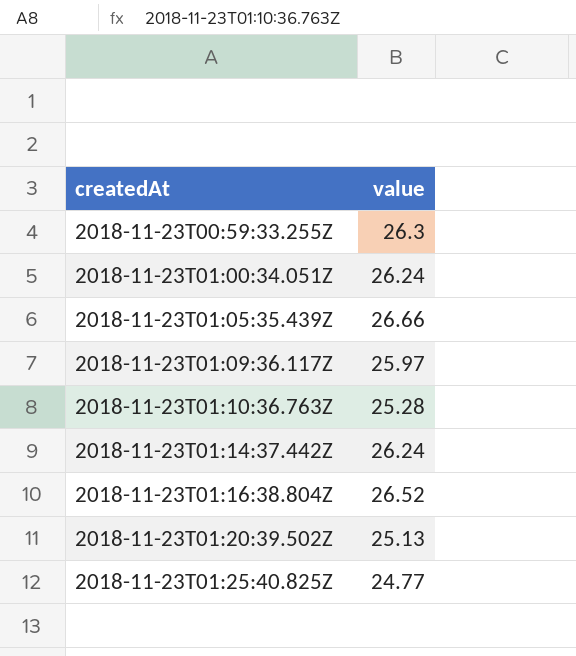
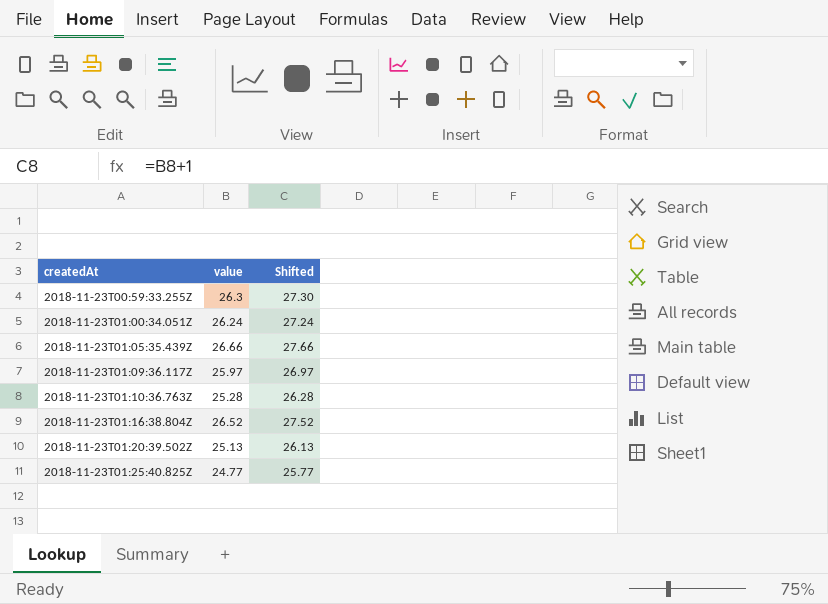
column Shifted | formula: none -> [value] + 1
row 2018-11-23T01:14:37.442Z: 26.24 -> none

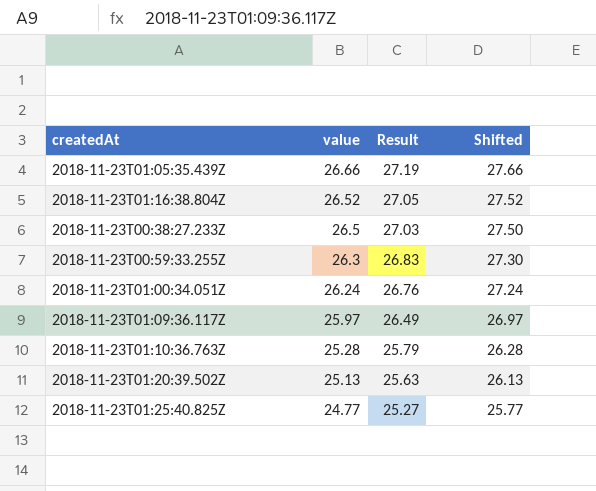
row order: createdAt ascending -> value descending
column Result | formula: none -> [value] * 1.02
row 2018-11-23T00:38:27.233Z: none -> 26.5 | 27.03 | 27.50

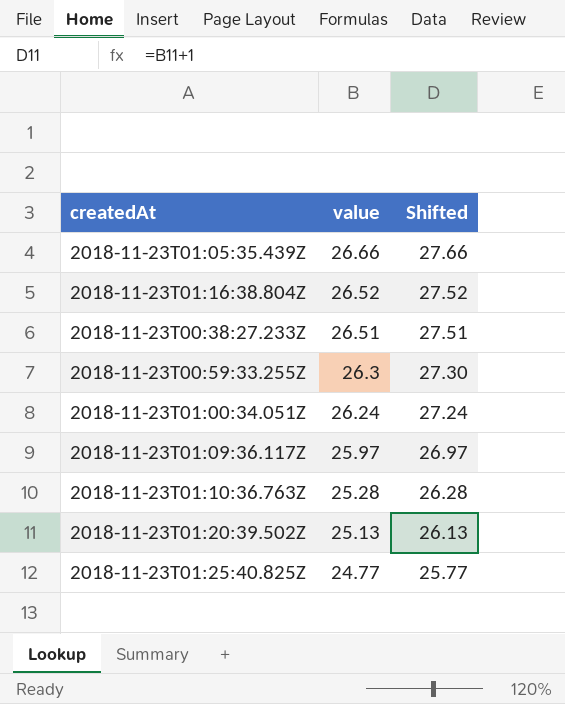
column Result | formula: [value] * 1.02 -> none
2018-11-23T00:38:27.233Z | value: 26.5 -> 26.51
2018-11-23T00:38:27.233Z | Shifted: 27.50 -> 27.51

